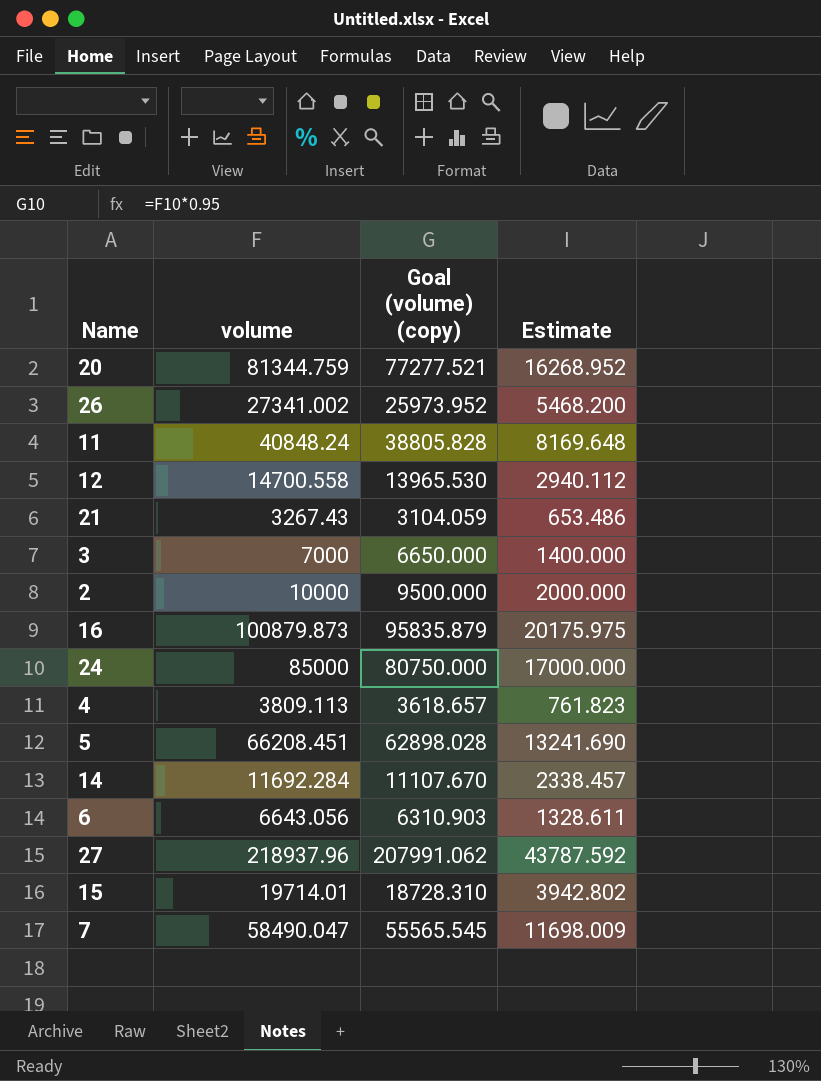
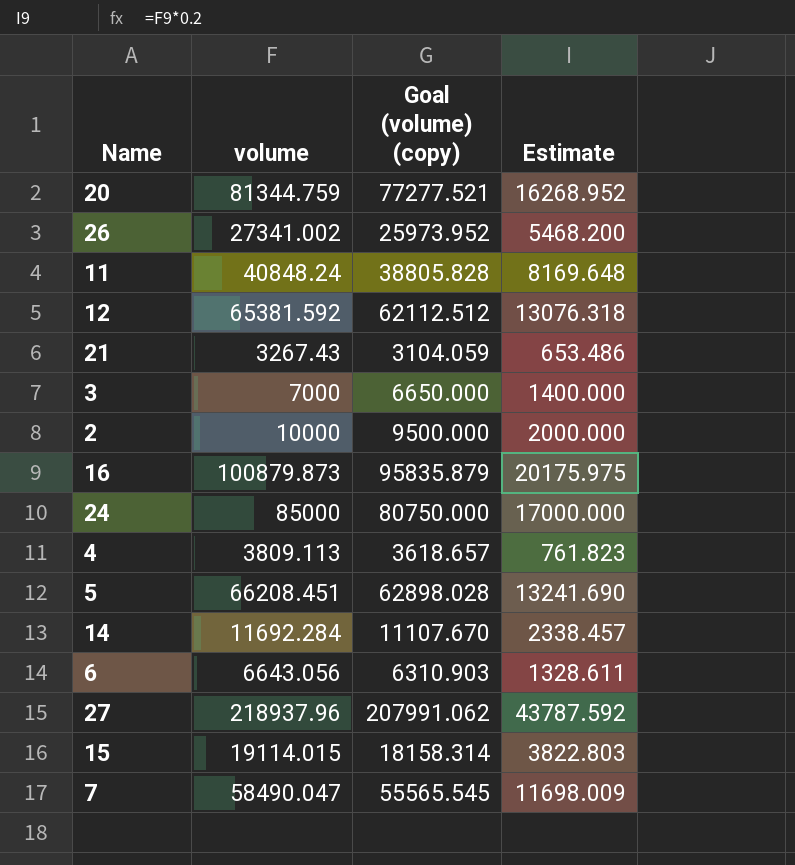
12 | volume: 14700.558 -> 65381.592
12 | Goal (volume) (copy): 13965.530 -> 62112.512
12 | Estimate: 2940.112 -> 13076.318
15 | volume: 19714.01 -> 19114.015
15 | Goal (volume) (copy): 18728.310 -> 18158.314
15 | Estimate: 3942.802 -> 3822.803

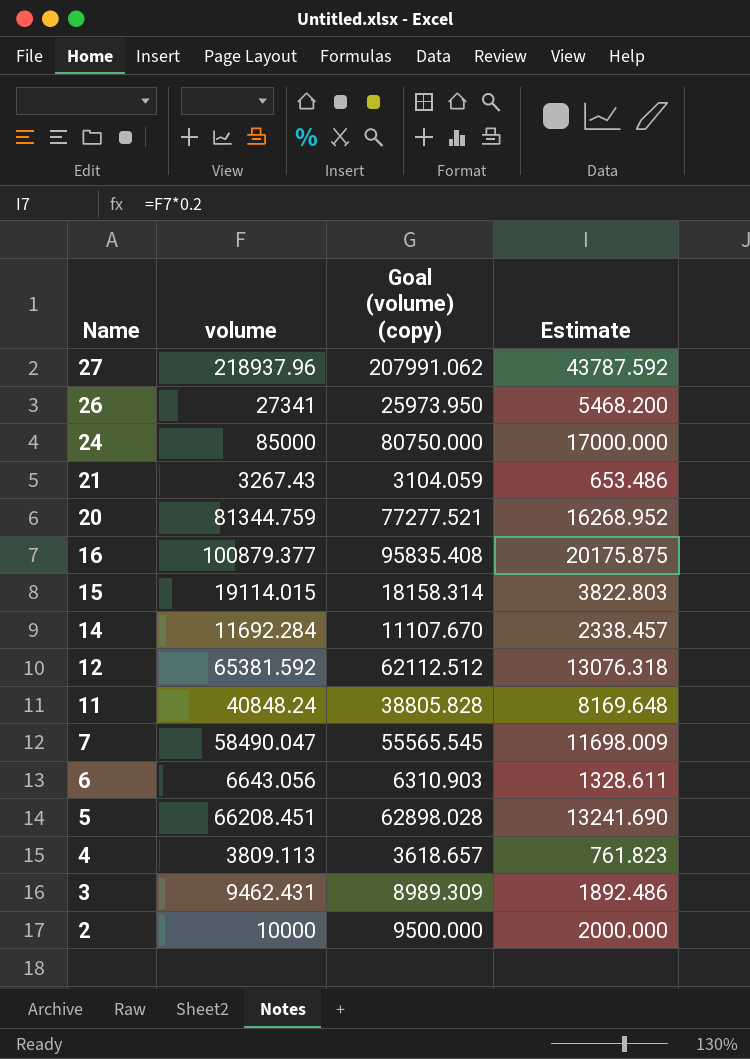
row order: none -> Name descending
26 | volume: 27341.002 -> 27341
26 | Goal (volume) (copy): 25973.952 -> 25973.950
16 | volume: 100879.873 -> 100879.377
16 | Goal (volume) (copy): 95835.879 -> 95835.408
16 | Estimate: 20175.975 -> 20175.875
3 | volume: 7000 -> 9462.431
3 | Goal (volume) (copy): 6650.000 -> 8989.309
3 | Estimate: 1400.000 -> 1892.486

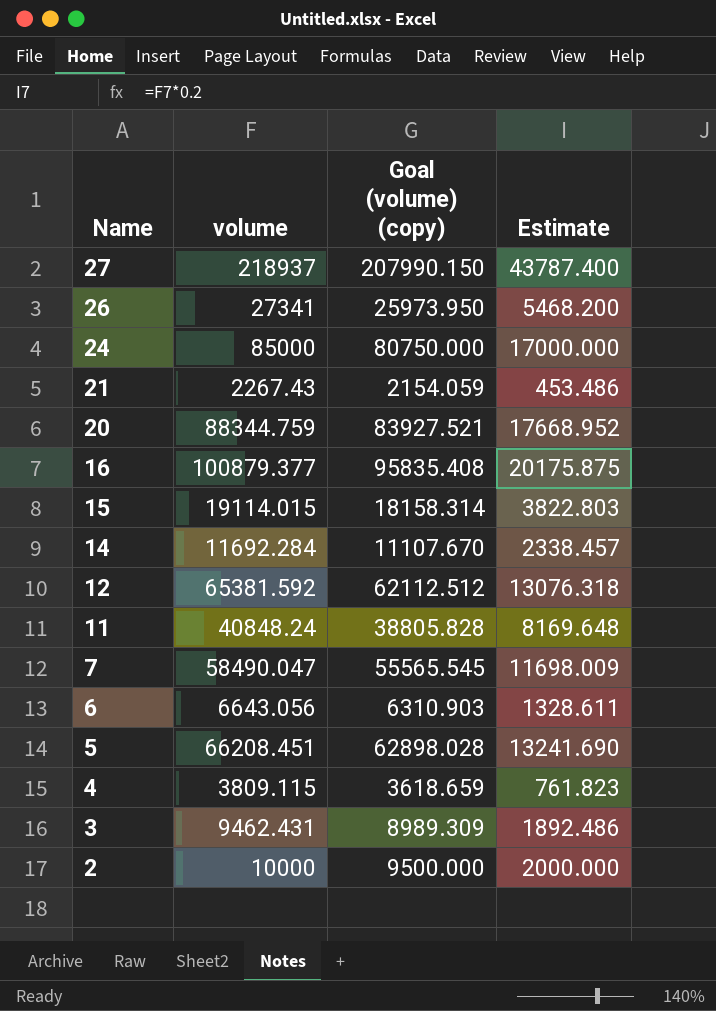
27 | volume: 218937.96 -> 218937
27 | Goal (volume) (copy): 207991.062 -> 207990.150
27 | Estimate: 43787.592 -> 43787.400
21 | volume: 3267.43 -> 2267.43
21 | Goal (volume) (copy): 3104.059 -> 2154.059
21 | Estimate: 653.486 -> 453.486
20 | volume: 81344.759 -> 88344.759
20 | Goal (volume) (copy): 77277.521 -> 83927.521
20 | Estimate: 16268.952 -> 17668.952
4 | volume: 3809.113 -> 3809.115
4 | Goal (volume) (copy): 3618.657 -> 3618.659

